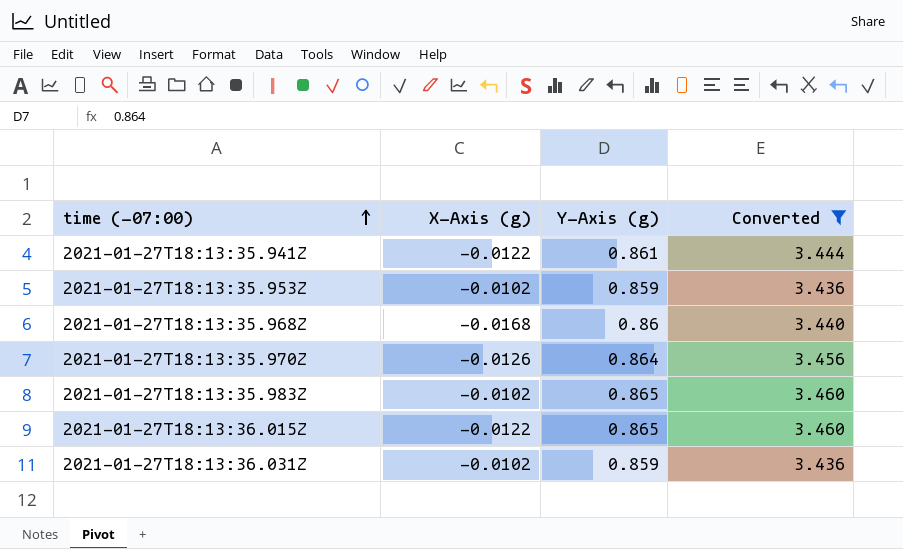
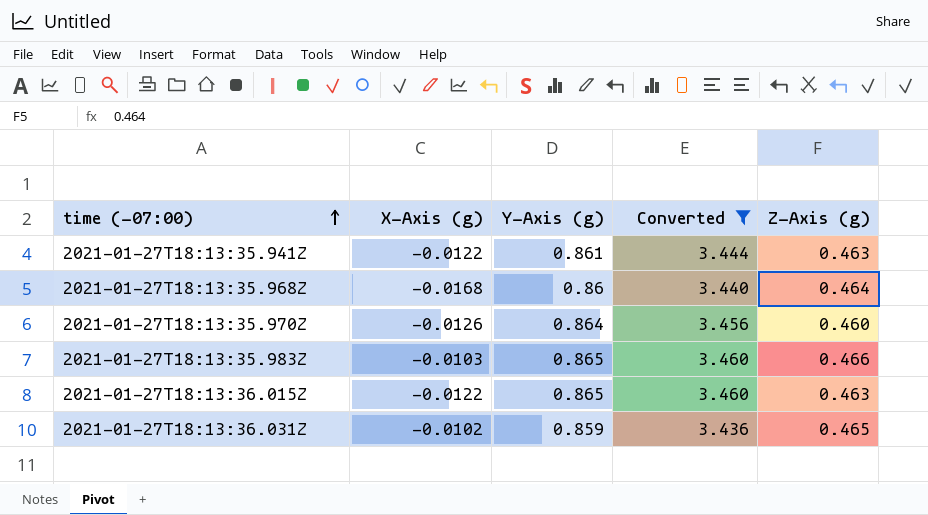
column Z-Axis (g) | position: none -> 5
row 2021-01-27T18:13:35.953Z: -0.0102 | 0.859 | 3.436 -> none
2021-01-27T18:13:35.983Z | X-Axis (g): -0.0102 -> -0.0103

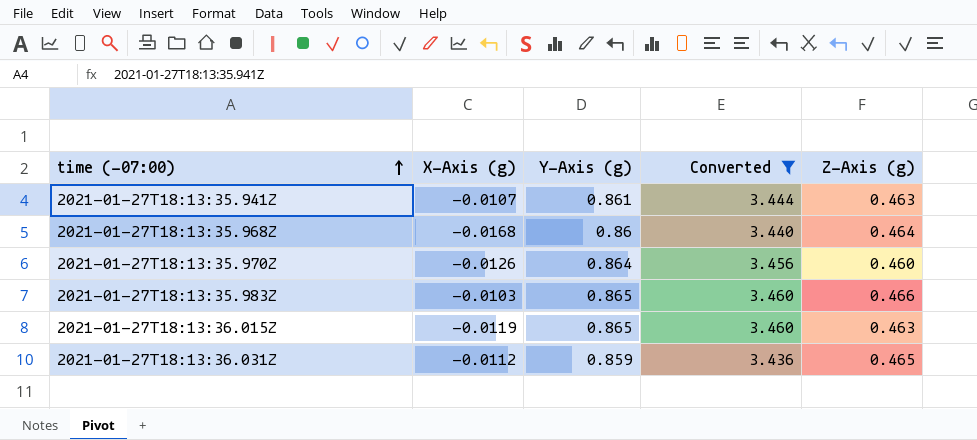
2021-01-27T18:13:35.941Z | X-Axis (g): -0.0122 -> -0.0107
2021-01-27T18:13:36.015Z | X-Axis (g): -0.0122 -> -0.0119
2021-01-27T18:13:36.031Z | X-Axis (g): -0.0102 -> -0.0112

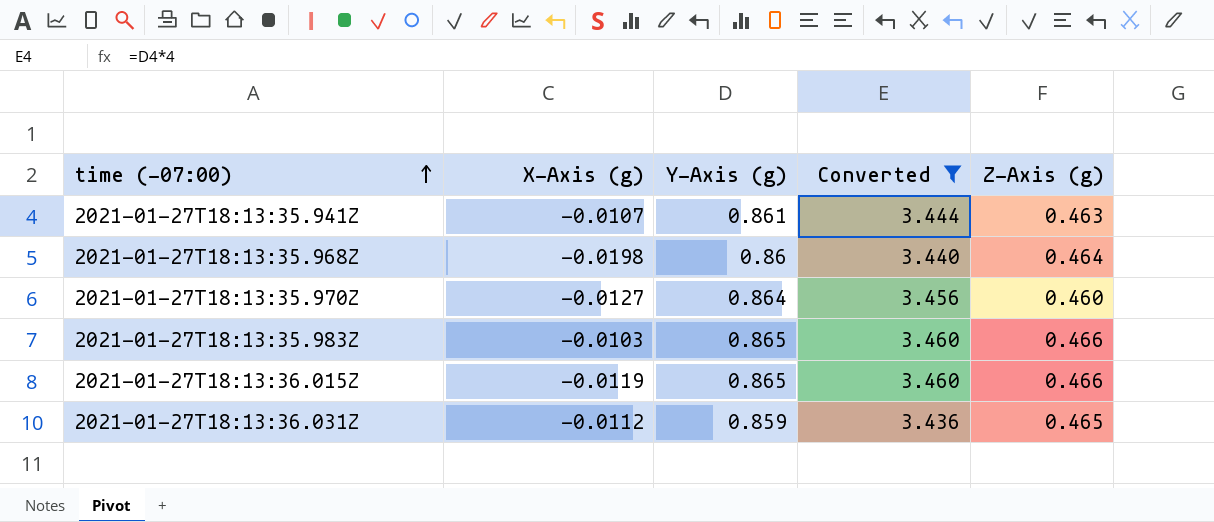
2021-01-27T18:13:35.968Z | X-Axis (g): -0.0168 -> -0.0198
2021-01-27T18:13:35.970Z | X-Axis (g): -0.0126 -> -0.0127
2021-01-27T18:13:36.015Z | Z-Axis (g): 0.463 -> 0.466

